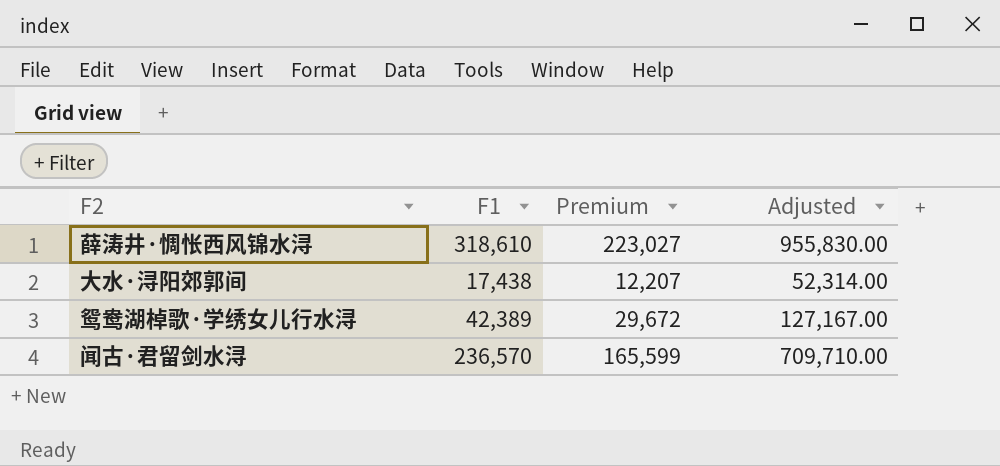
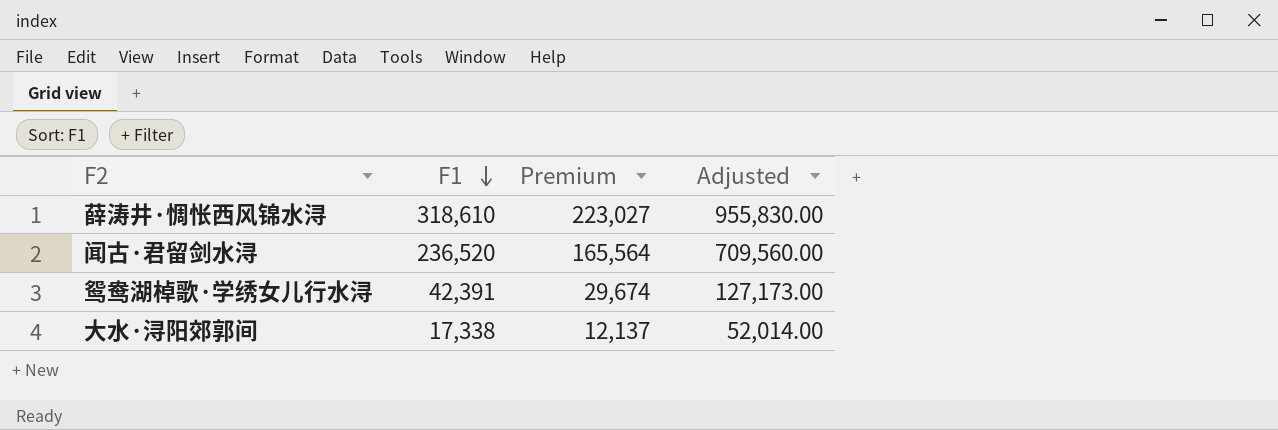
row order: none -> F1 descending
闻古·君留剑水浔 | F1: 236,570 -> 236,520
闻古·君留剑水浔 | Premium: 165,599 -> 165,564
闻古·君留剑水浔 | Adjusted: 709,710.00 -> 709,560.00
鸳鸯湖棹歌·学绣女儿行水浔 | F1: 42,389 -> 42,391
鸳鸯湖棹歌·学绣女儿行水浔 | Premium: 29,672 -> 29,674
鸳鸯湖棹歌·学绣女儿行水浔 | Adjusted: 127,167.00 -> 127,173.00
大水·浔阳郊郭间 | F1: 17,438 -> 17,338
大水·浔阳郊郭间 | Premium: 12,207 -> 12,137
大水·浔阳郊郭间 | Adjusted: 52,314.00 -> 52,014.00

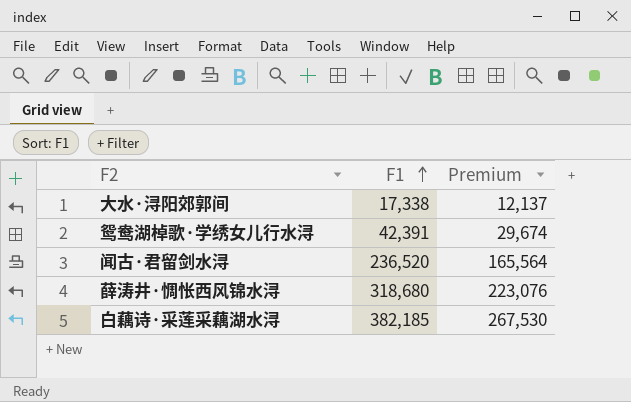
row order: F1 descending -> F1 ascending
column Adjusted | formula: [F1] * 3 -> none
薛涛井·惆怅西风锦水浔 | F1: 318,610 -> 318,680
薛涛井·惆怅西风锦水浔 | Premium: 223,027 -> 223,076
row 白藕诗·采莲采藕湖水浔: none -> 382,185 | 267,530

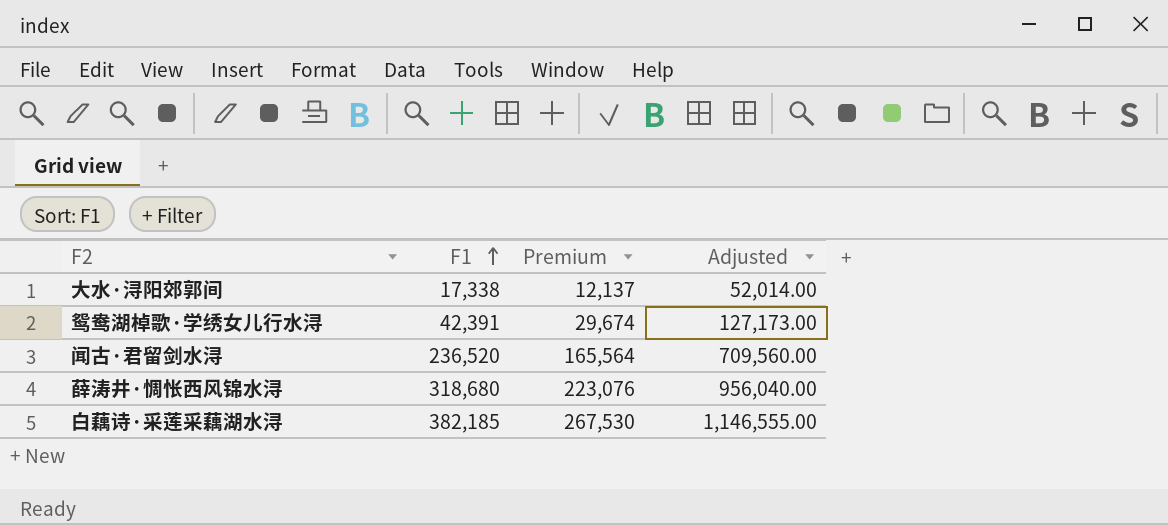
column Adjusted | formula: none -> [F1] * 3

